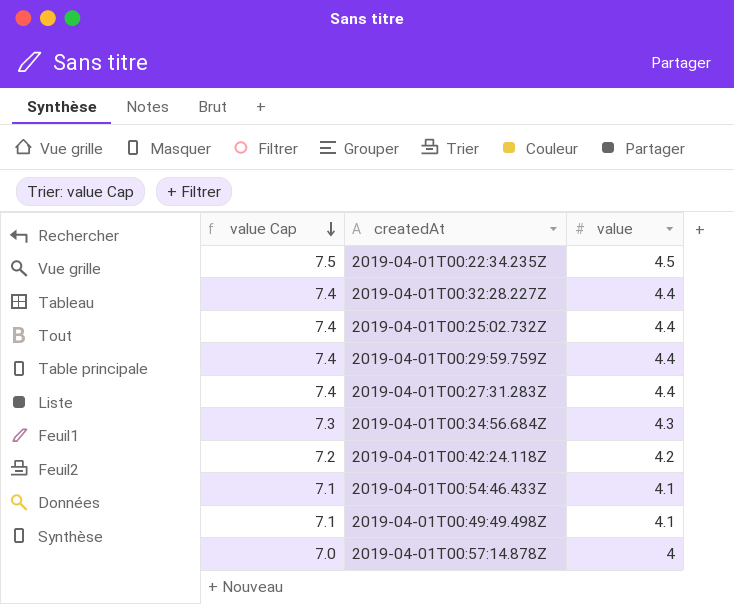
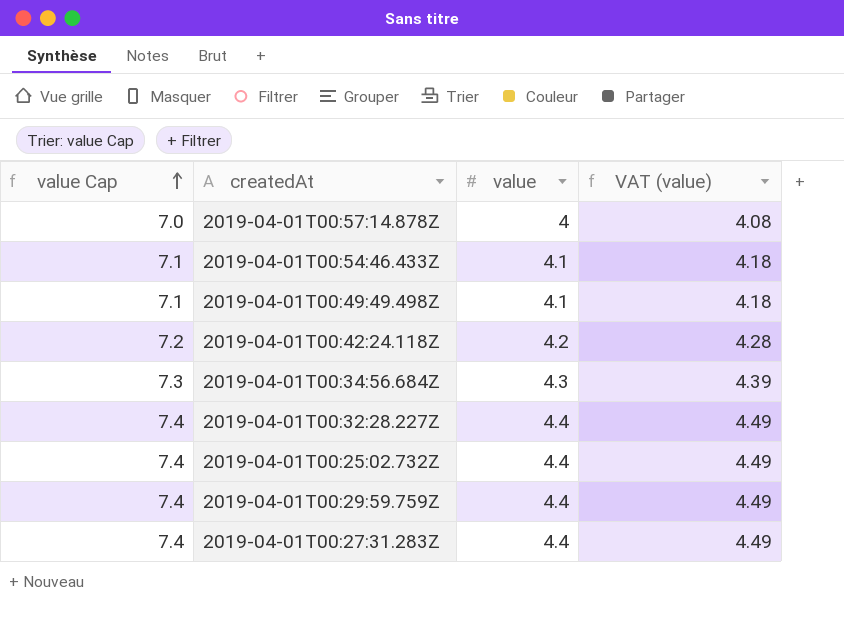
row order: value Cap descending -> value Cap ascending
column VAT (value) | formula: none -> [value] * 1.02
row 2019-04-01T00:22:34.235Z: 7.5 | 4.5 -> none

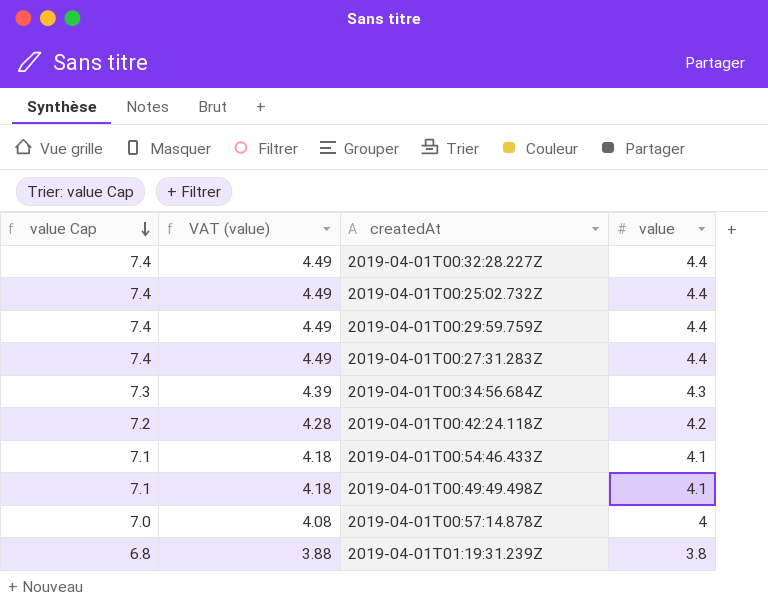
row order: value Cap ascending -> value Cap descending
column VAT (value) | position: 4 -> 2
row 2019-04-01T01:19:31.239Z: none -> 6.8 | 3.88 | 3.8

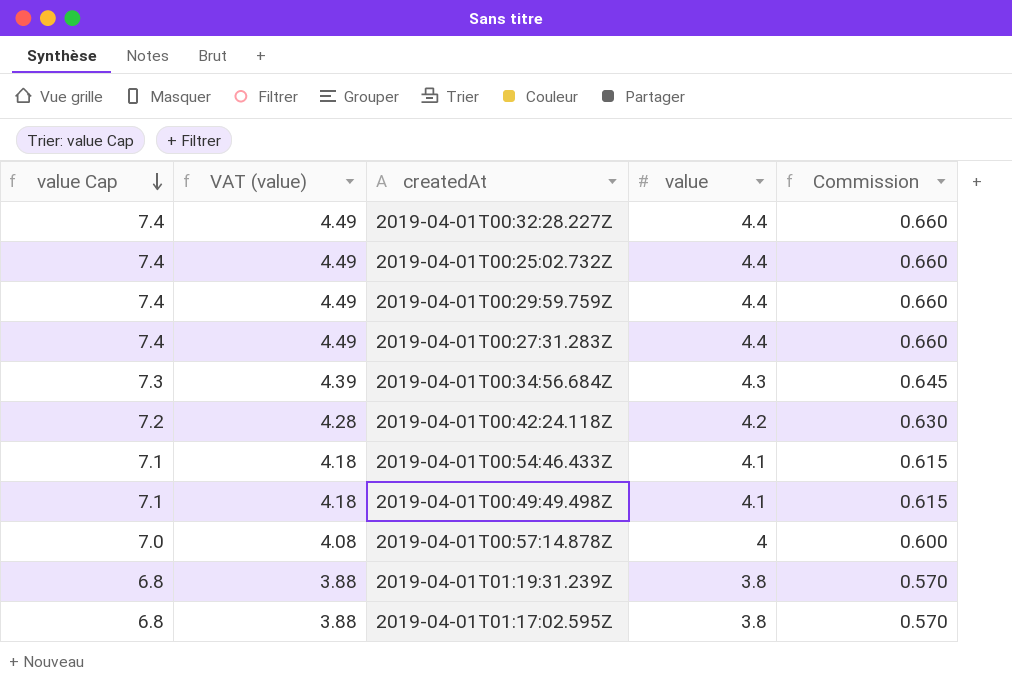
column Commission | formula: none -> [value] * 0.15
row 2019-04-01T01:17:02.595Z: none -> 6.8 | 3.88 | 3.8 | 0.570

